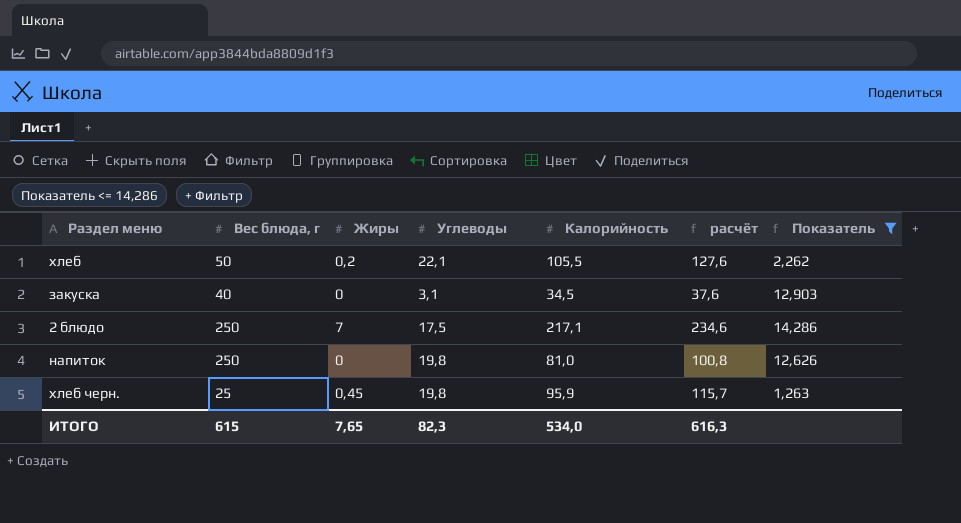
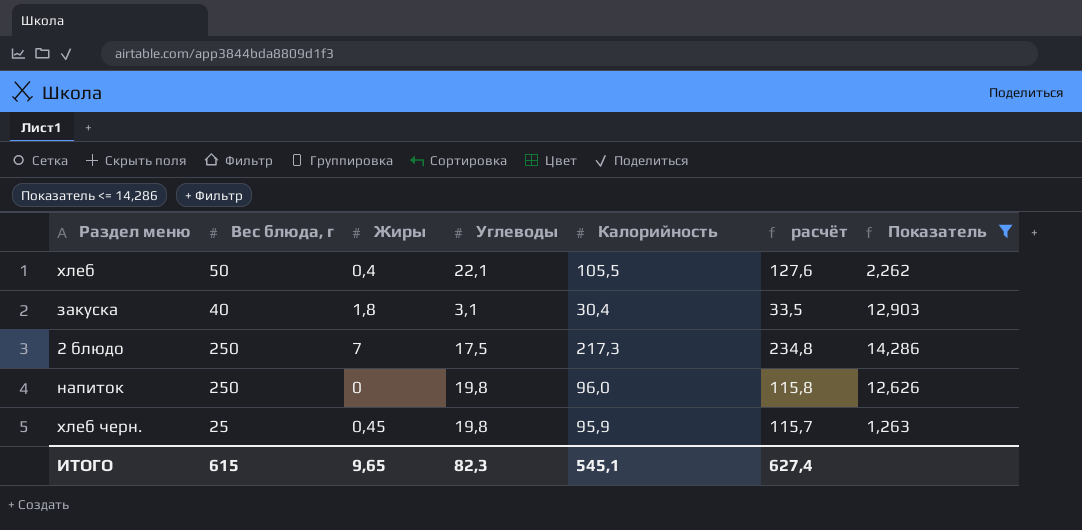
хлеб | Жиры: 0,2 -> 0,4
закуска | Жиры: 0 -> 1,8
закуска | Калорийность: 34,5 -> 30,4
закуска | расчёт: 37,6 -> 33,5
2 блюдо | Калорийность: 217,1 -> 217,3
2 блюдо | расчёт: 234,6 -> 234,8
напиток | Калорийность: 81,0 -> 96,0
напиток | расчёт: 100,8 -> 115,8
ИТОГО | Жиры: 7,65 -> 9,65
ИТОГО | Калорийность: 534,0 -> 545,1
ИТОГО | расчёт: 616,3 -> 627,4

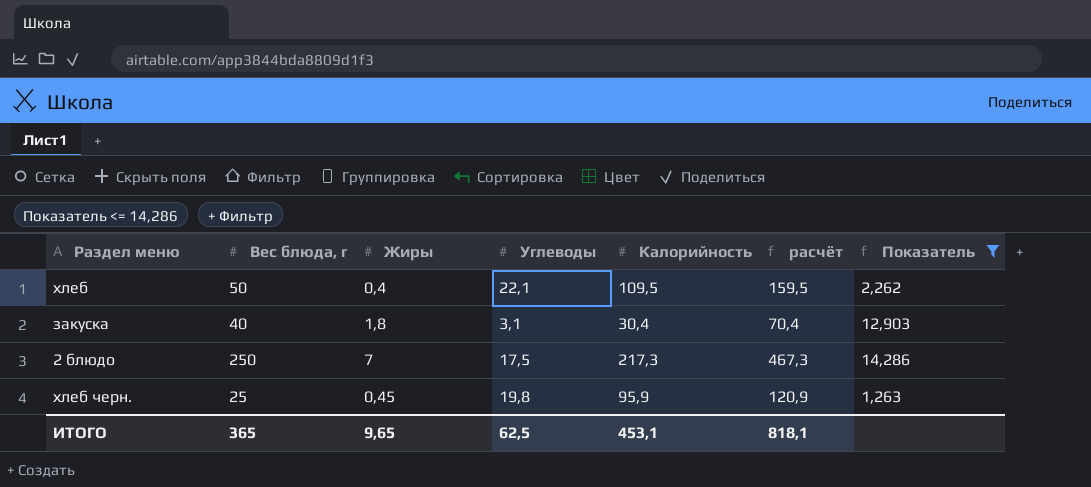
column расчёт | formula: [Углеводы] + [Калорийность] -> [Вес блюда, г] + [Калорийность]
row напиток: 250 | 0 | 19,8 | 96,0 | 115,8 | 12,626 -> none
хлеб | Калорийность: 105,5 -> 109,5
ИТОГО | Вес блюда, г: 615 -> 365
ИТОГО | Углеводы: 82,3 -> 62,5
ИТОГО | Калорийность: 545,1 -> 453,1
ИТОГО | расчёт: 627,4 -> 818,1

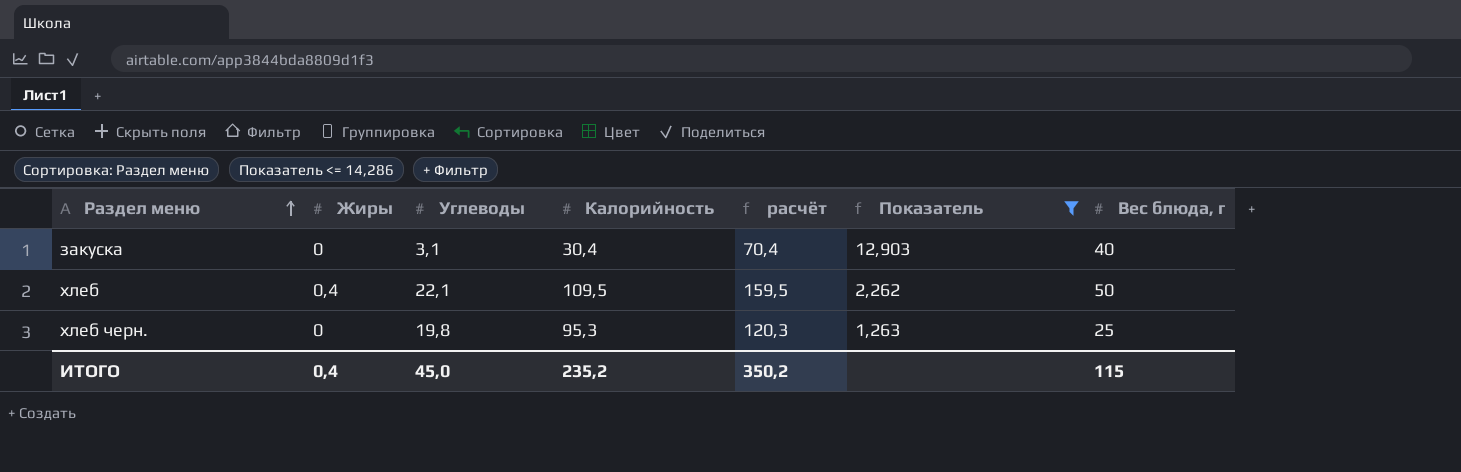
row order: none -> Раздел меню ascending
column Вес блюда, г | position: 2 -> 7
row 2 блюдо: 250 | 7 | 17,5 | 217,3 | 467,3 | 14,286 -> none
закуска | Жиры: 1,8 -> 0
хлеб черн. | Жиры: 0,45 -> 0
хлеб черн. | Калорийность: 95,9 -> 95,3
хлеб черн. | расчёт: 120,9 -> 120,3
ИТОГО | Жиры: 9,65 -> 0,4
ИТОГО | Углеводы: 62,5 -> 45,0
ИТОГО | Калорийность: 453,1 -> 235,2
ИТОГО | расчёт: 818,1 -> 350,2
ИТОГО | Вес блюда, г: 365 -> 115

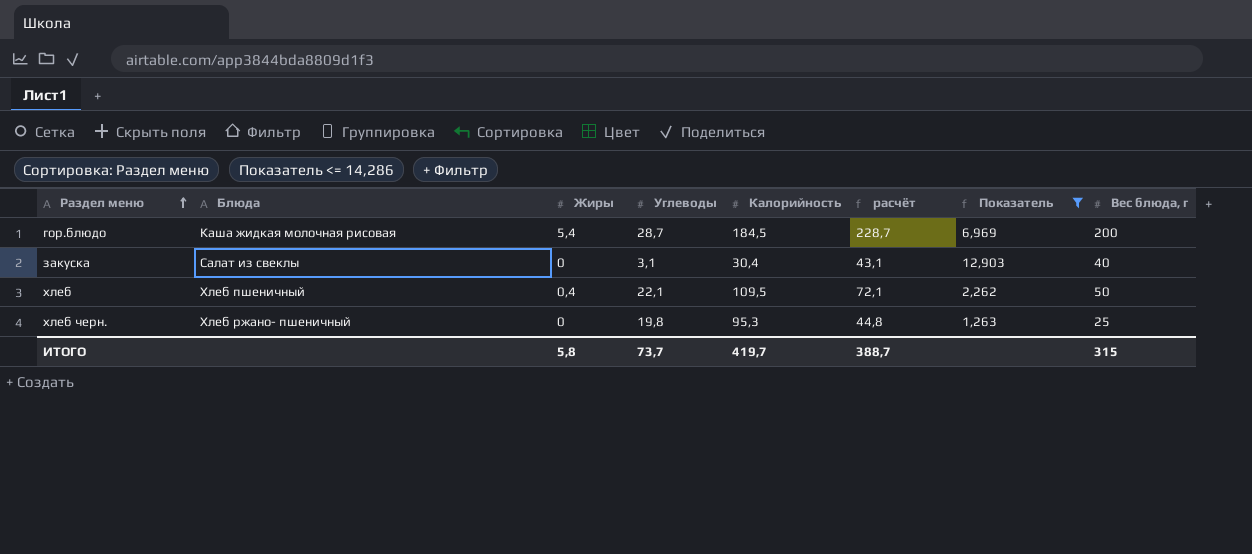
column Блюда | position: none -> 2
column расчёт | formula: [Калорийность] + [Вес блюда, г] -> [Углеводы] + [Вес блюда, г]
row гор.блюдо: none -> Каша жидкая молочная рисовая | 5,4 | 28,7 | 184,5 | 228,7 | 6,969 | 200
ИТОГО | Жиры: 0,4 -> 5,8
ИТОГО | Углеводы: 45,0 -> 73,7
ИТОГО | Калорийность: 235,2 -> 419,7
ИТОГО | расчёт: 350,2 -> 388,7
ИТОГО | Вес блюда, г: 115 -> 315

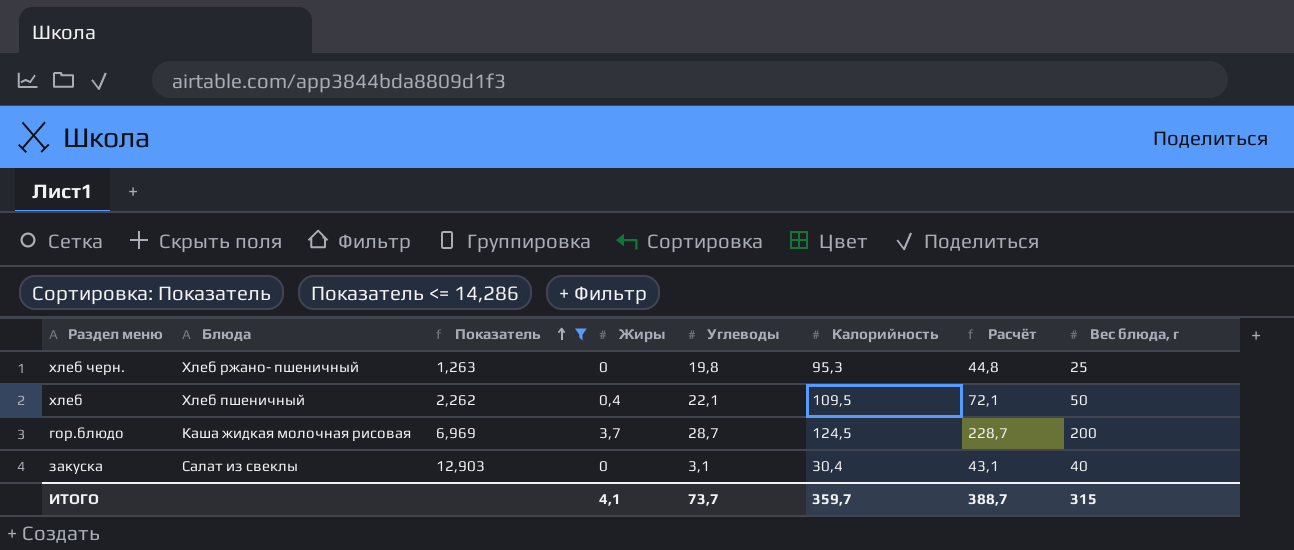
row order: Раздел меню ascending -> Показатель ascending
column Показатель | position: 7 -> 3
column name: расчёт -> Расчёт
гор.блюдо | Жиры: 5,4 -> 3,7
гор.блюдо | Калорийность: 184,5 -> 124,5
ИТОГО | Жиры: 5,8 -> 4,1
ИТОГО | Калорийность: 419,7 -> 359,7

